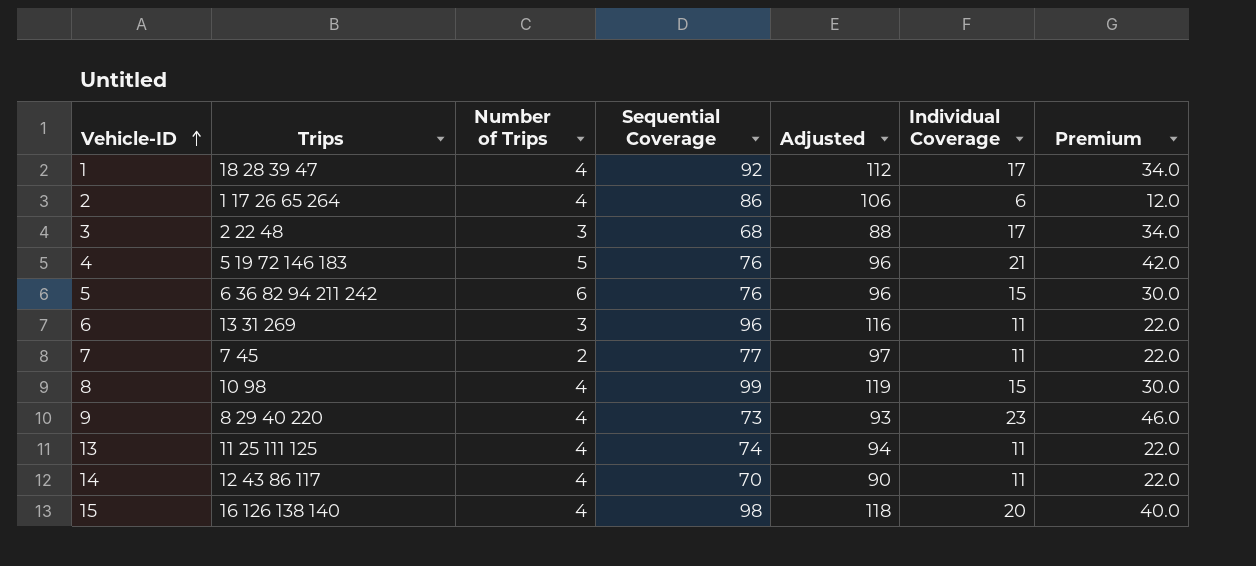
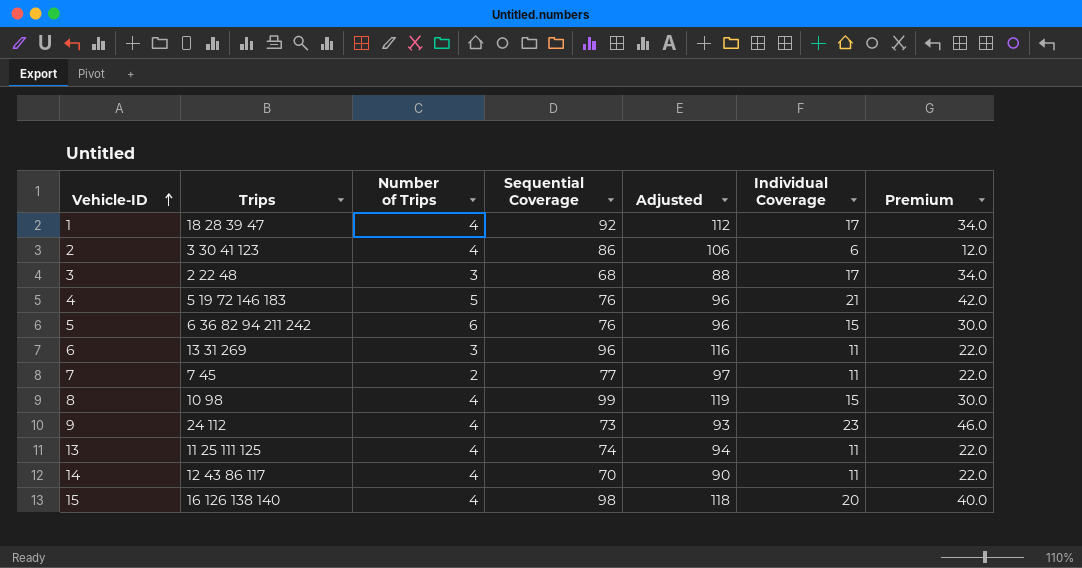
2 | Trips: 1 17 26 65 264 -> 3 30 41 123
9 | Trips: 8 29 40 220 -> 24 112

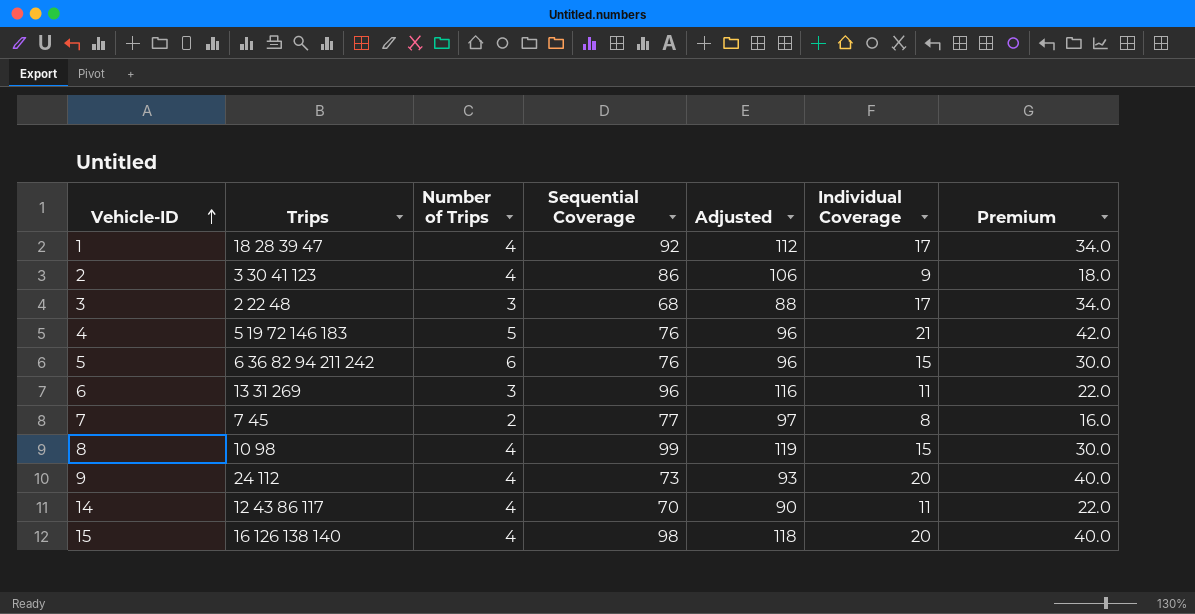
row 13: 11 25 111 125 | 4 | 74 | 94 | 11 | 22.0 -> none
2 | Individual Coverage: 6 -> 9
2 | Premium: 12.0 -> 18.0
7 | Individual Coverage: 11 -> 8
7 | Premium: 22.0 -> 16.0
9 | Individual Coverage: 23 -> 20
9 | Premium: 46.0 -> 40.0

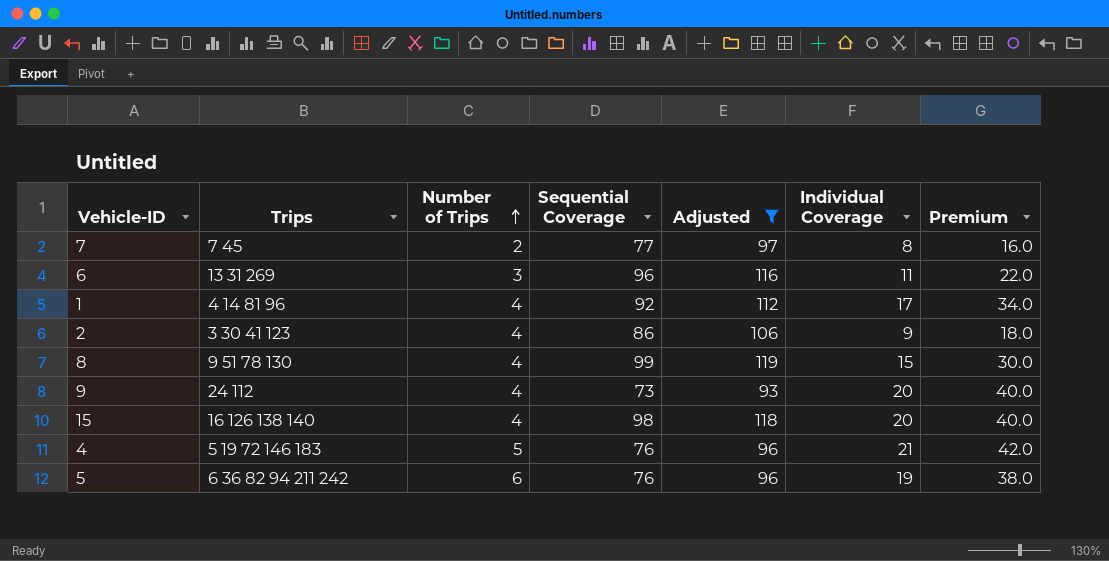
filter: none -> Adjusted >= 93
row order: Vehicle-ID ascending -> Number of Trips ascending
1 | Trips: 18 28 39 47 -> 4 14 81 96
8 | Trips: 10 98 -> 9 51 78 130
5 | Individual Coverage: 15 -> 19
5 | Premium: 30.0 -> 38.0

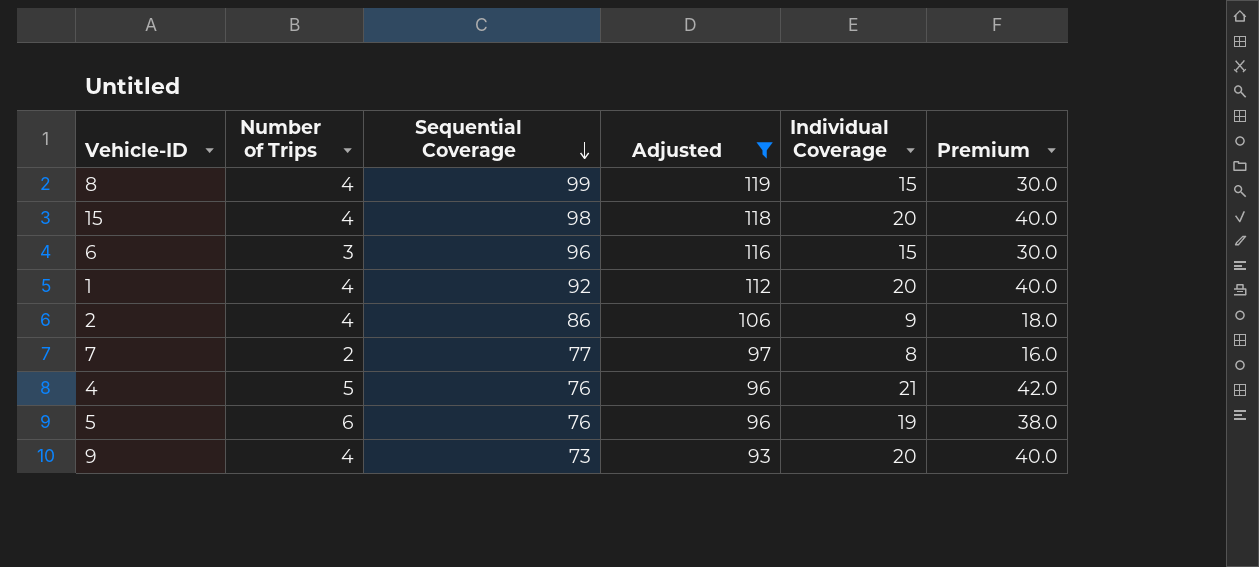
row order: Number of Trips ascending -> Sequential Coverage descending
column Trips | position: 2 -> none
6 | Individual Coverage: 11 -> 15
6 | Premium: 22.0 -> 30.0
1 | Individual Coverage: 17 -> 20
1 | Premium: 34.0 -> 40.0

